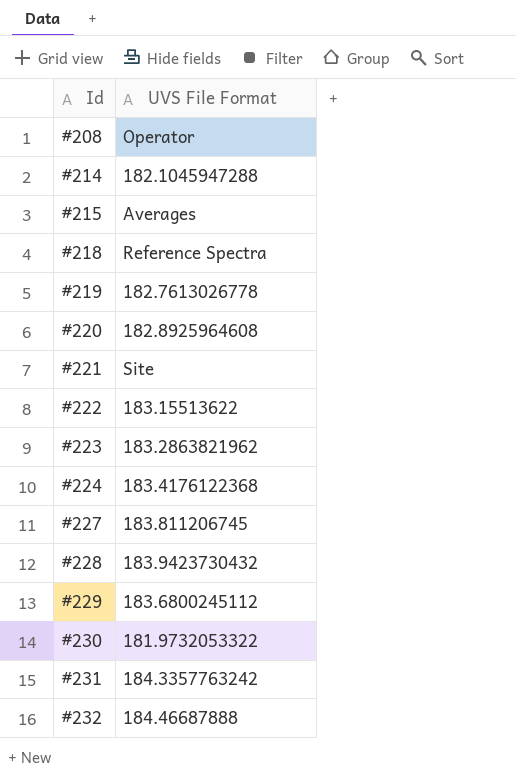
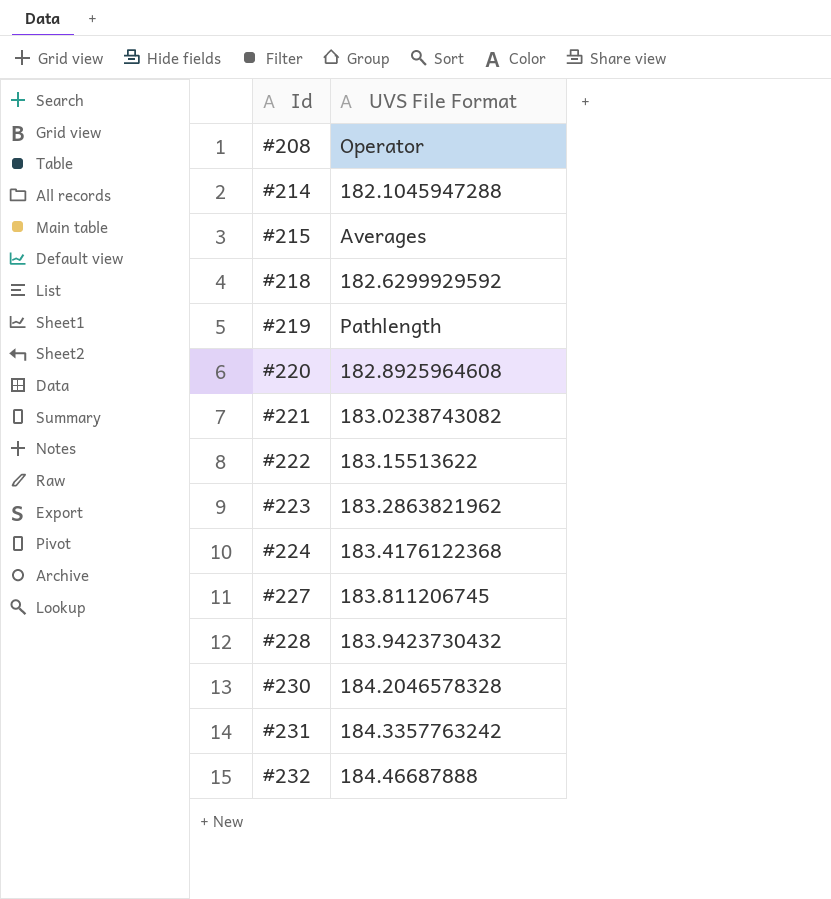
row #229: 183.6800245112 -> none
#218 | UVS File Format: Reference Spectra -> 182.6299929592
#219 | UVS File Format: 182.7613026778 -> Pathlength
#221 | UVS File Format: Site -> 183.0238743082
#230 | UVS File Format: 181.9732053322 -> 184.2046578328

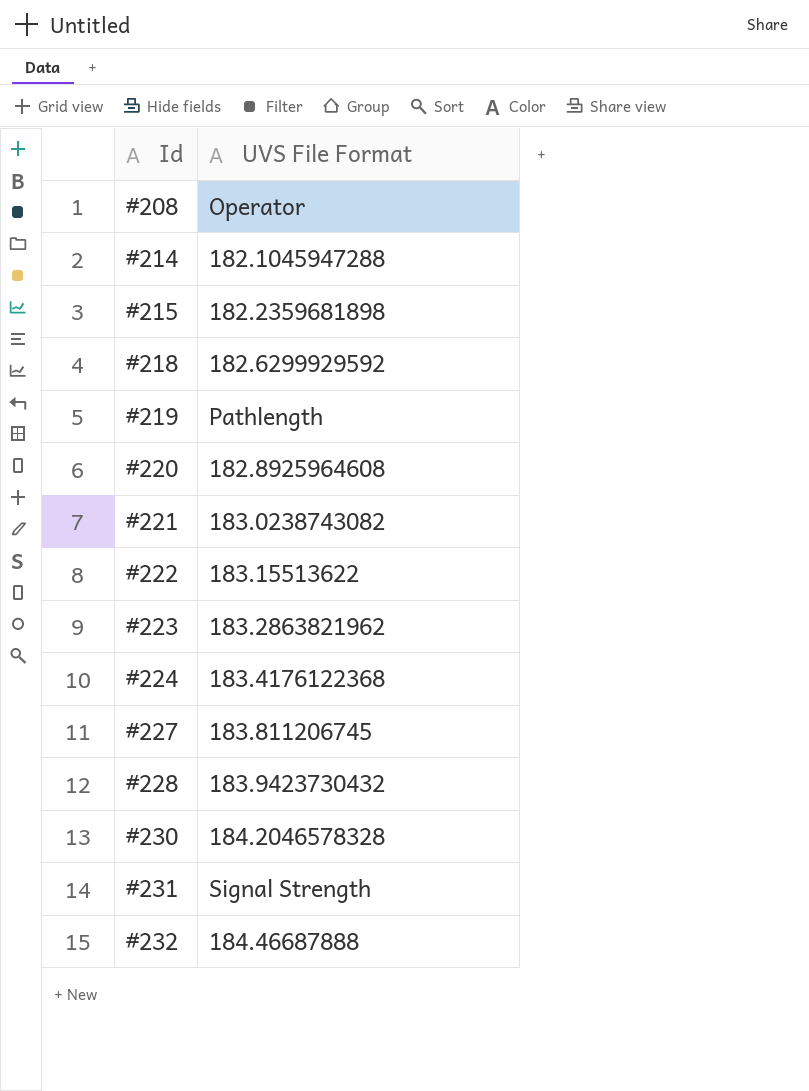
#215 | UVS File Format: Averages -> 182.2359681898
#231 | UVS File Format: 184.3357763242 -> Signal Strength

